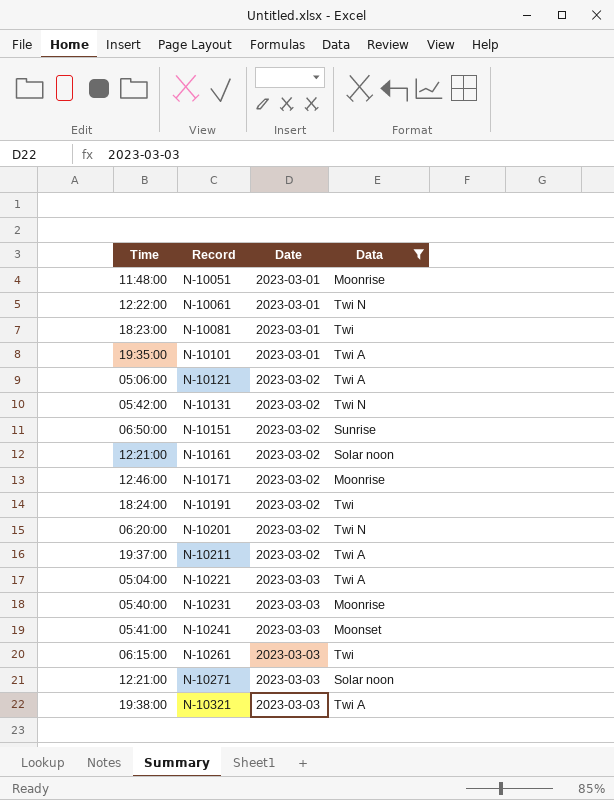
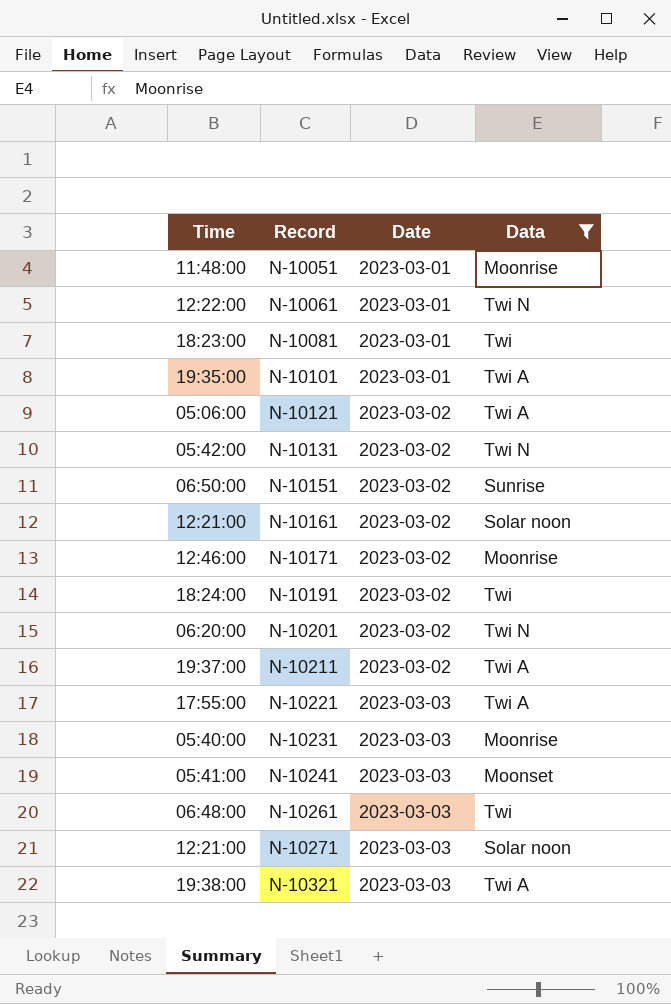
N-10221 | Time: 05:04:00 -> 17:55:00
N-10261 | Time: 06:15:00 -> 06:48:00

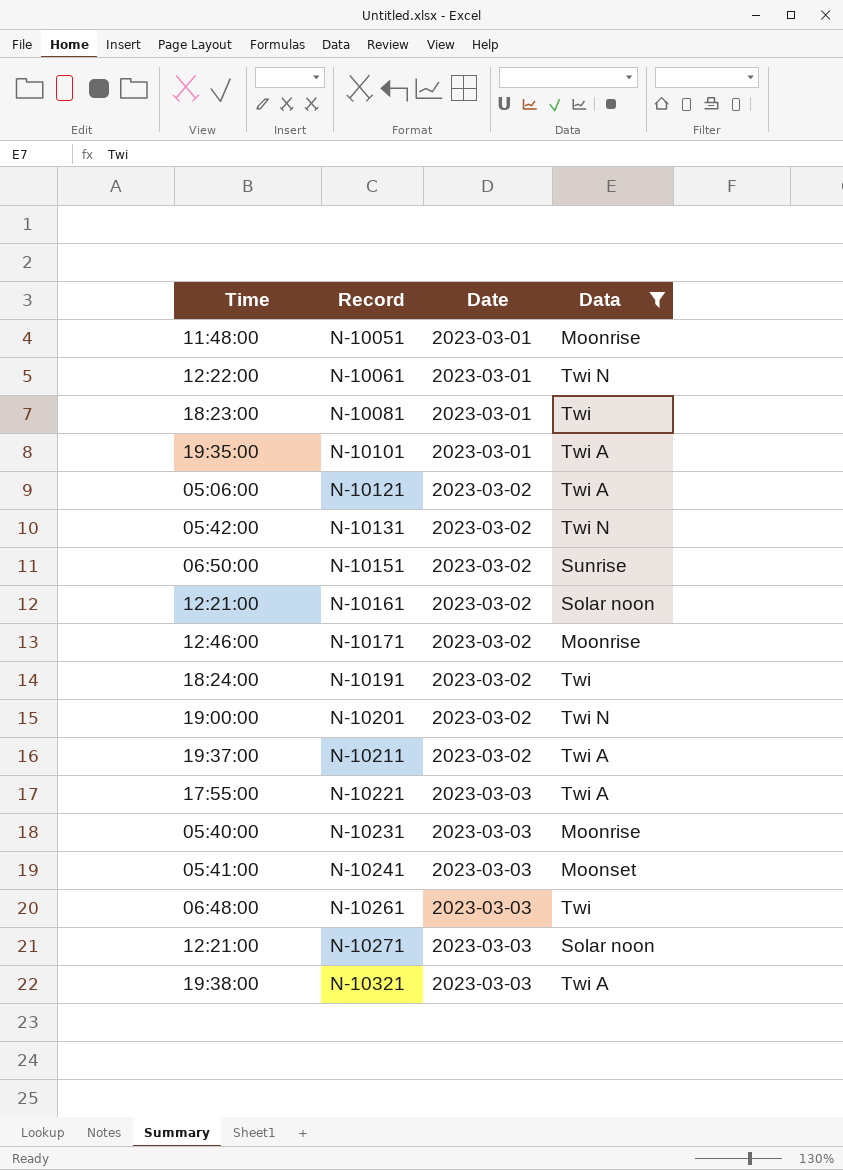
N-10201 | Time: 06:20:00 -> 19:00:00

